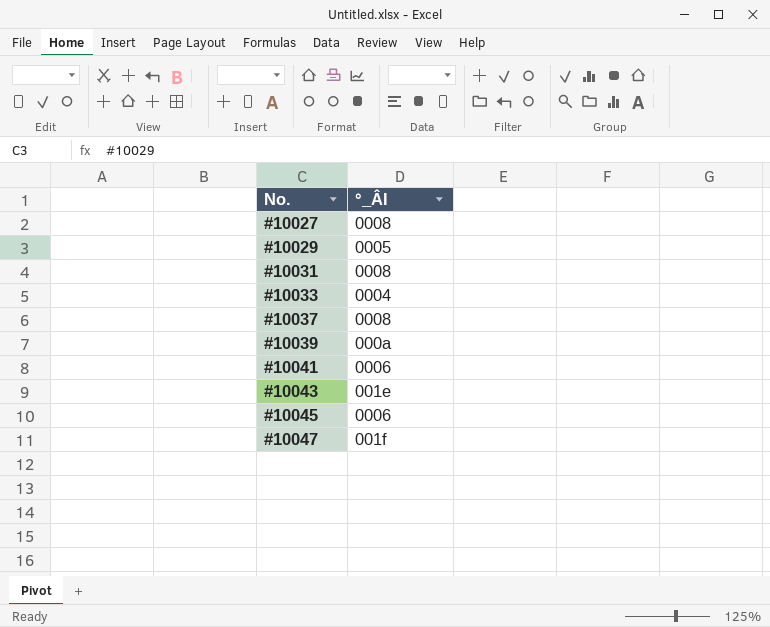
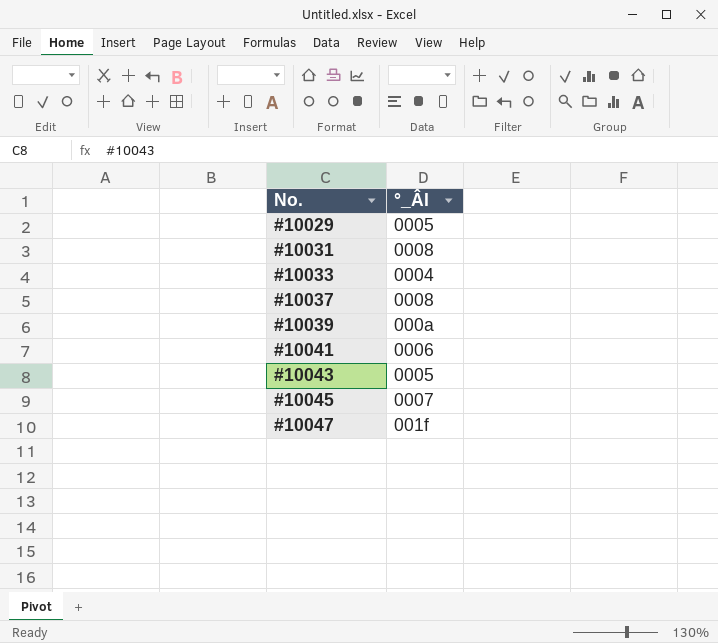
row #10027: 0008 -> none
#10043 | °_ÂI: 001e -> 0005
#10045 | °_ÂI: 0006 -> 0007

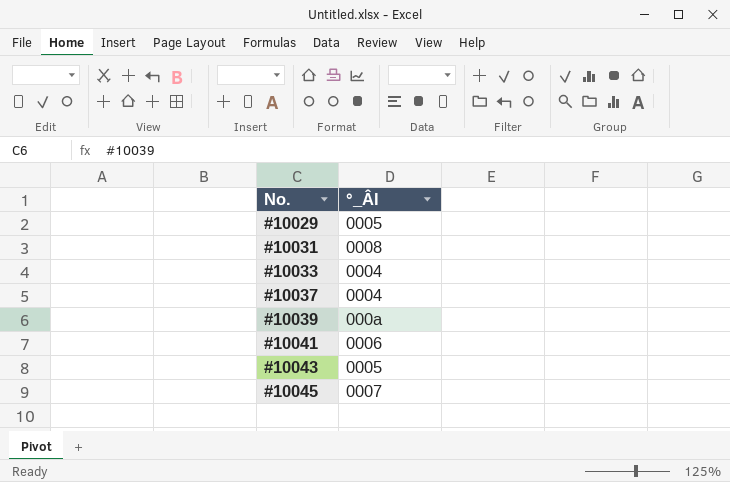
row #10047: 001f -> none
#10037 | °_ÂI: 0008 -> 0004

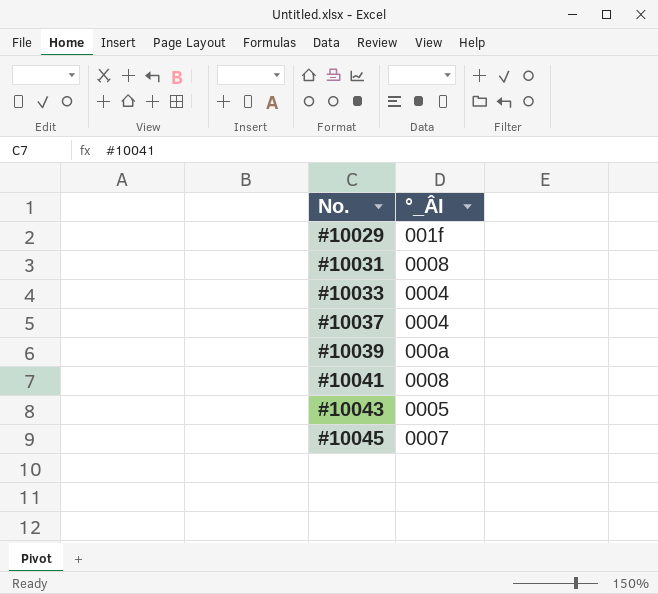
#10029 | °_ÂI: 0005 -> 001f
#10041 | °_ÂI: 0006 -> 0008

